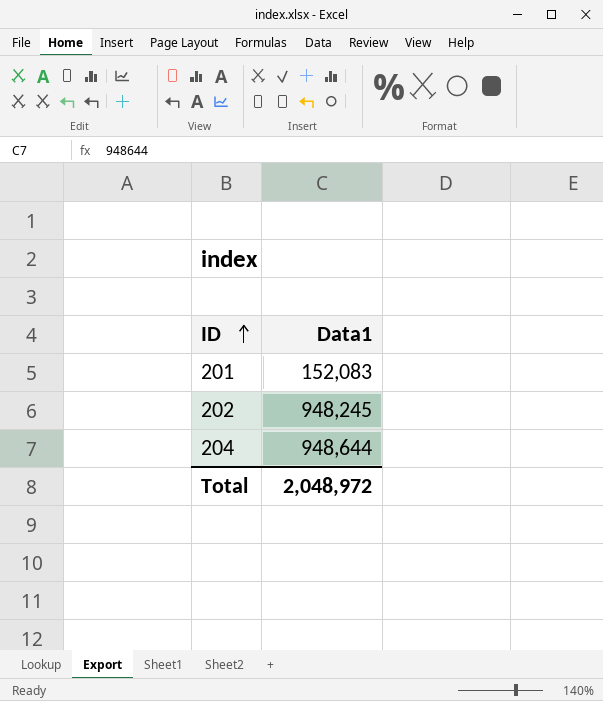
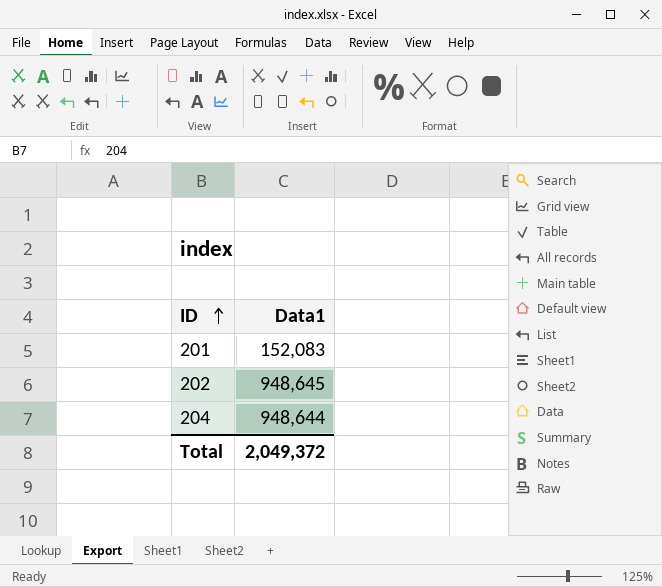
202 | Data1: 948,245 -> 948,645
Total | Data1: 2,048,972 -> 2,049,372

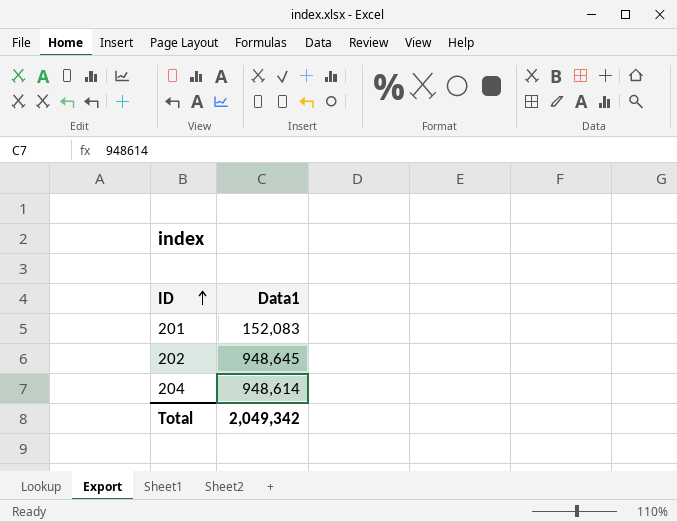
204 | Data1: 948,644 -> 948,614
Total | Data1: 2,049,372 -> 2,049,342

